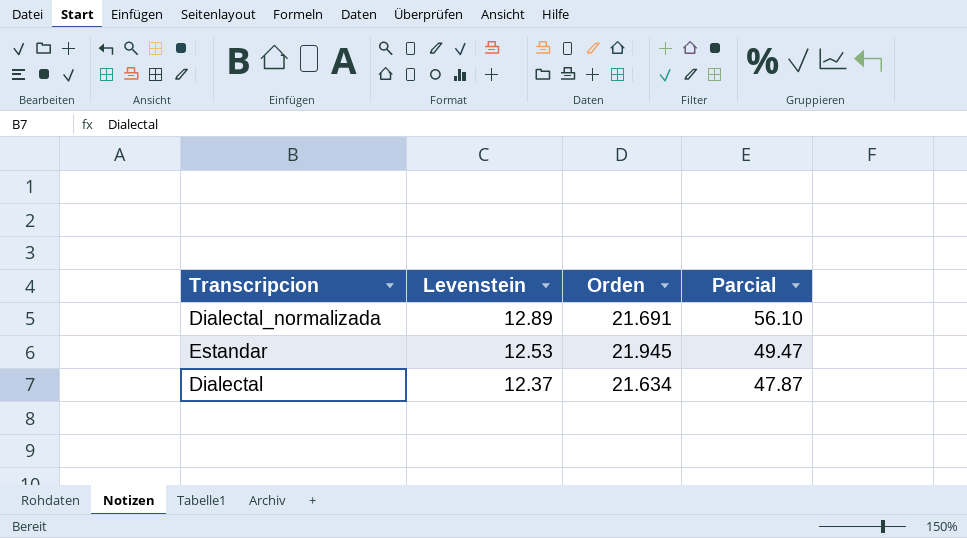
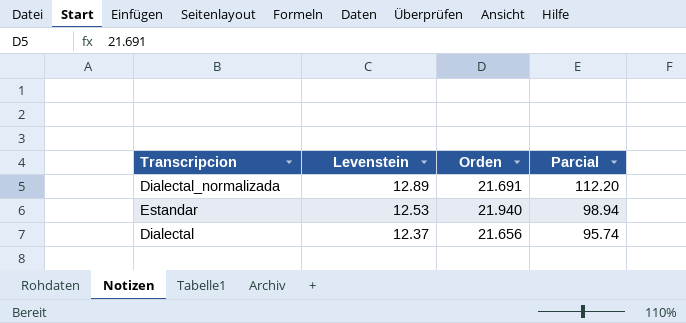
Dialectal_normalizada | Parcial: 56.10 -> 112.20
Estandar | Orden: 21.945 -> 21.940
Estandar | Parcial: 49.47 -> 98.94
Dialectal | Orden: 21.634 -> 21.656
Dialectal | Parcial: 47.87 -> 95.74

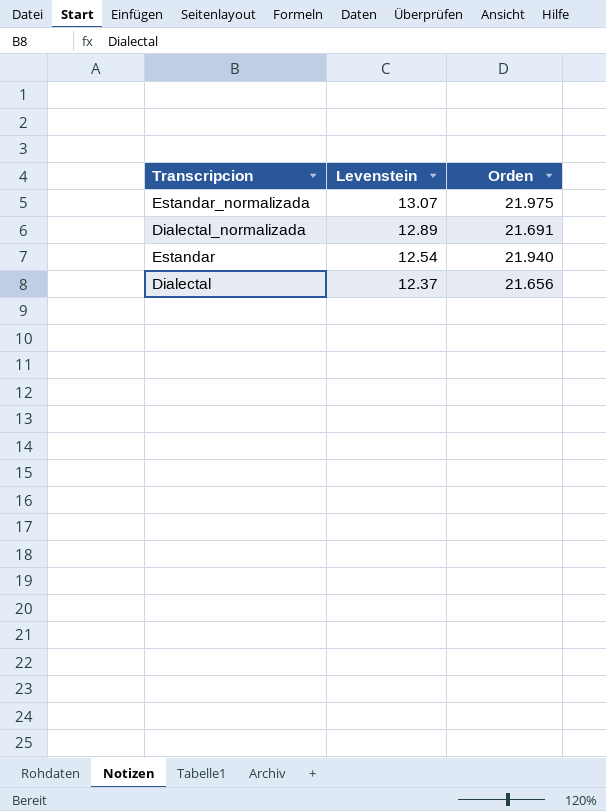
column Parcial | position: 4 -> none
row Estandar_normalizada: none -> 13.07 | 21.975
Estandar | Levenstein: 12.53 -> 12.54

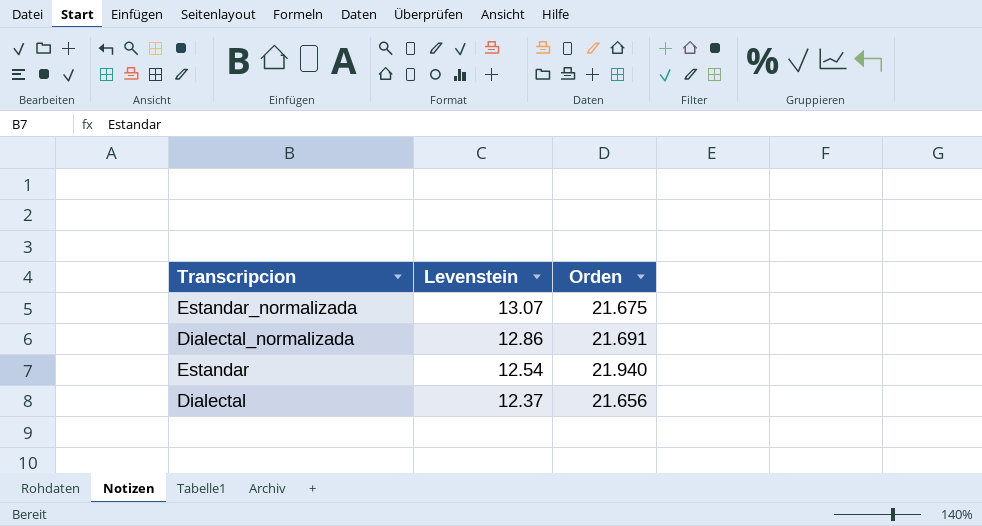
Estandar_normalizada | Orden: 21.975 -> 21.675
Dialectal_normalizada | Levenstein: 12.89 -> 12.86

